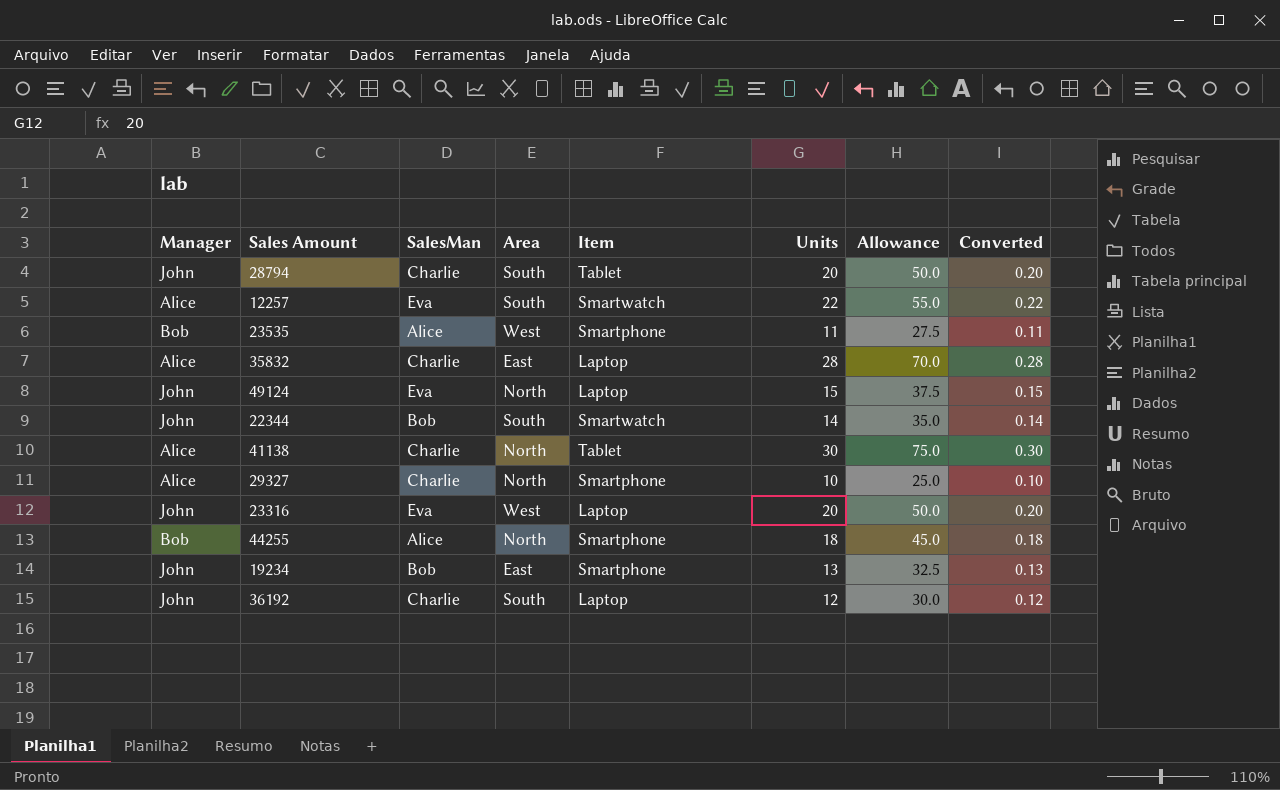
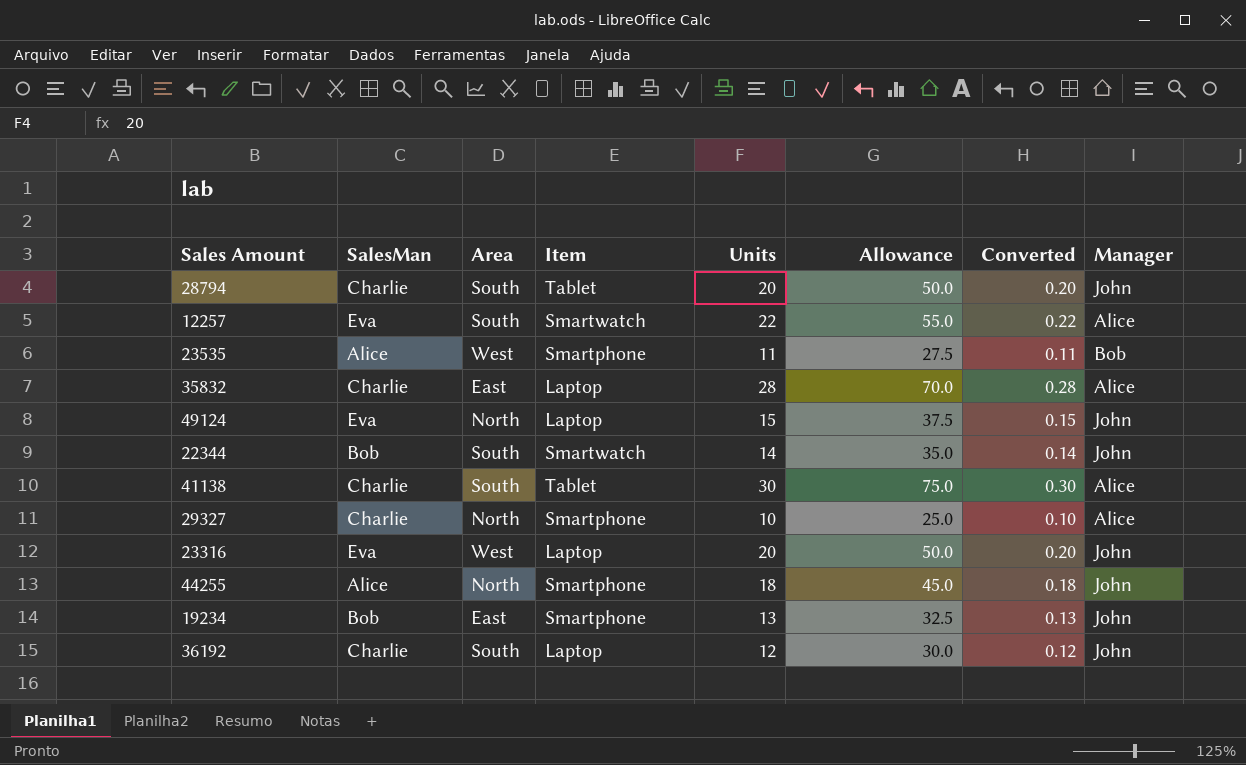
column Manager | position: 1 -> 8
41138 | Area: North -> South
44255 | Manager: Bob -> John

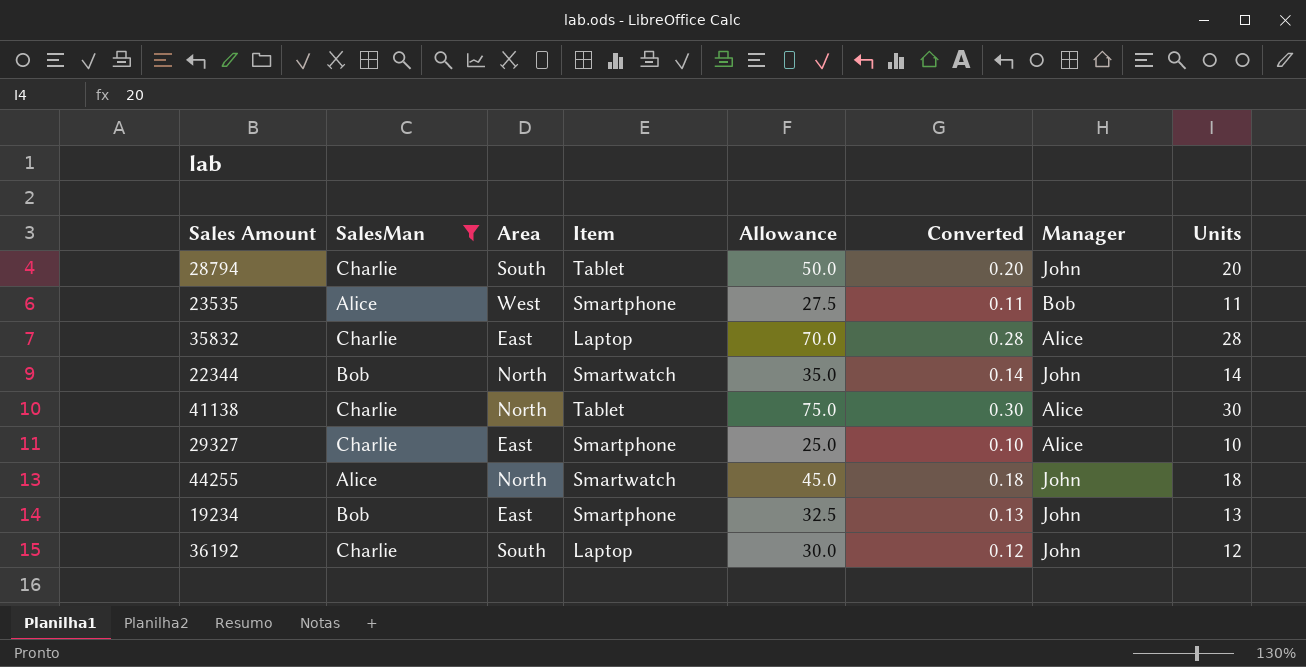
filter: none -> SalesMan != Eva
column Units | position: 5 -> 8
22344 | Area: South -> North
41138 | Area: South -> North
29327 | Area: North -> East
44255 | Item: Smartphone -> Smartwatch

